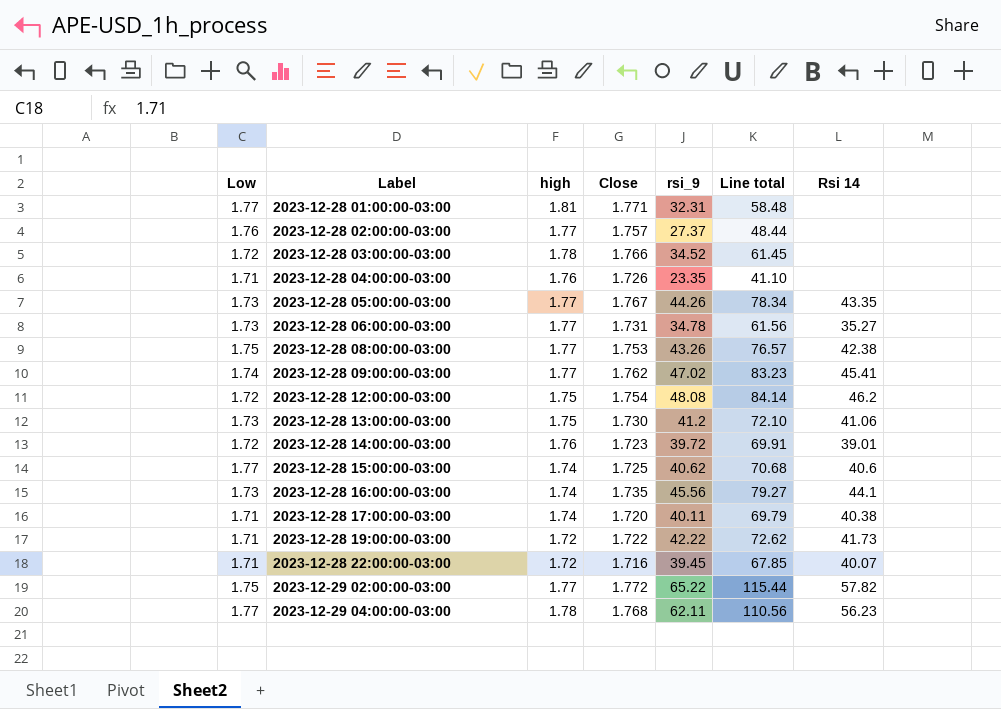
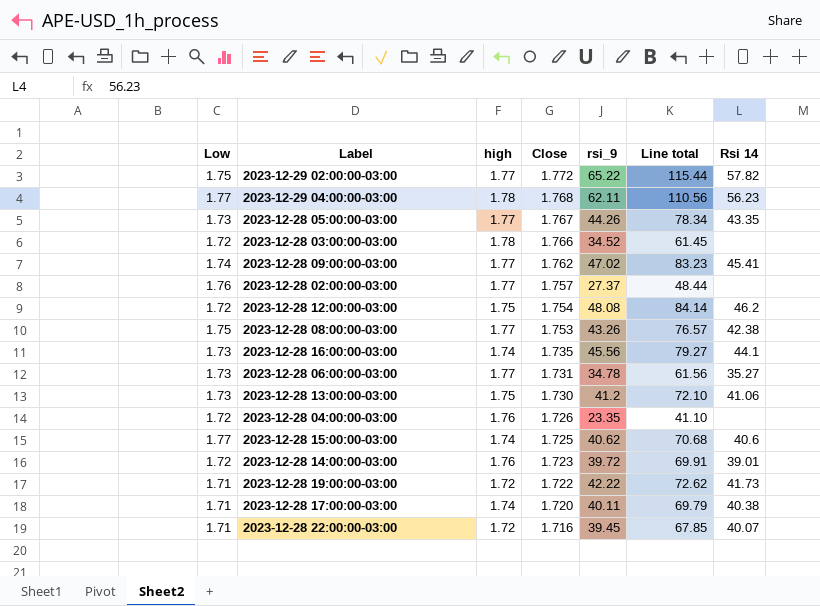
row order: Label ascending -> Close descending
row 2023-12-28 01:00:00-03:00: 1.77 | 1.81 | 1.771 | 32.31 | 58.48 | none -> none
2023-12-28 04:00:00-03:00 | Low: 1.71 -> 1.72

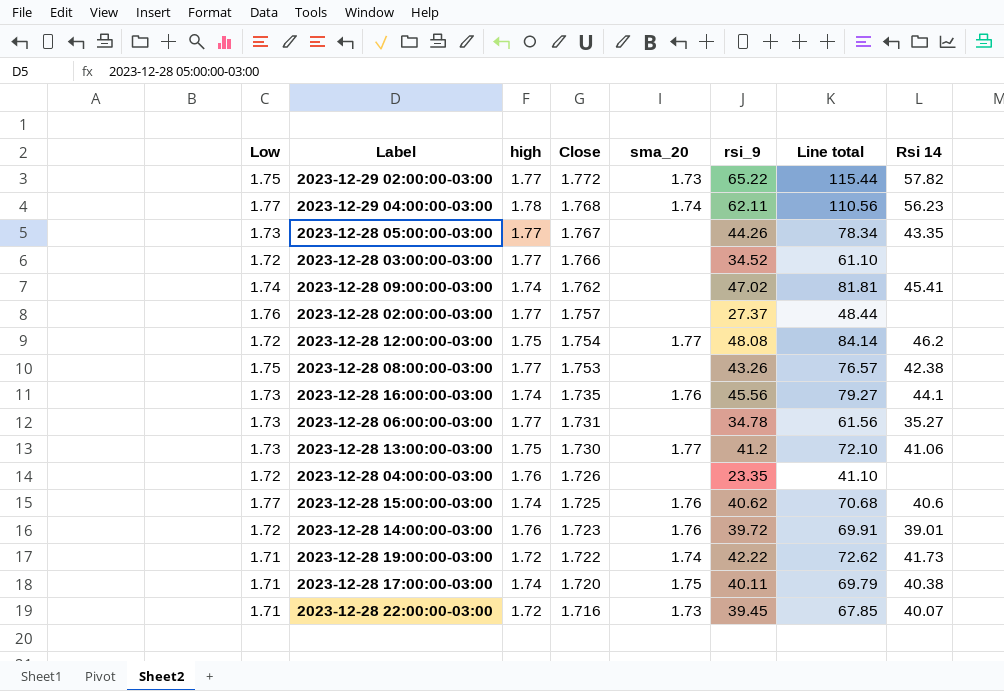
column sma_20 | position: none -> 5
2023-12-28 03:00:00-03:00 | high: 1.78 -> 1.77
2023-12-28 03:00:00-03:00 | Line total: 61.45 -> 61.10
2023-12-28 09:00:00-03:00 | high: 1.77 -> 1.74
2023-12-28 09:00:00-03:00 | Line total: 83.23 -> 81.81

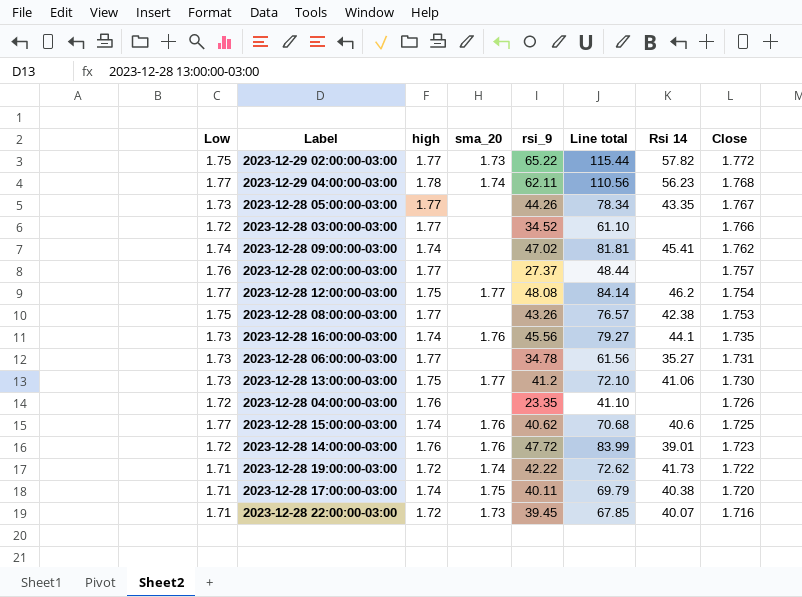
column Close | position: 4 -> 8
2023-12-28 12:00:00-03:00 | Low: 1.72 -> 1.77
2023-12-28 14:00:00-03:00 | rsi_9: 39.72 -> 47.72
2023-12-28 14:00:00-03:00 | Line total: 69.91 -> 83.99

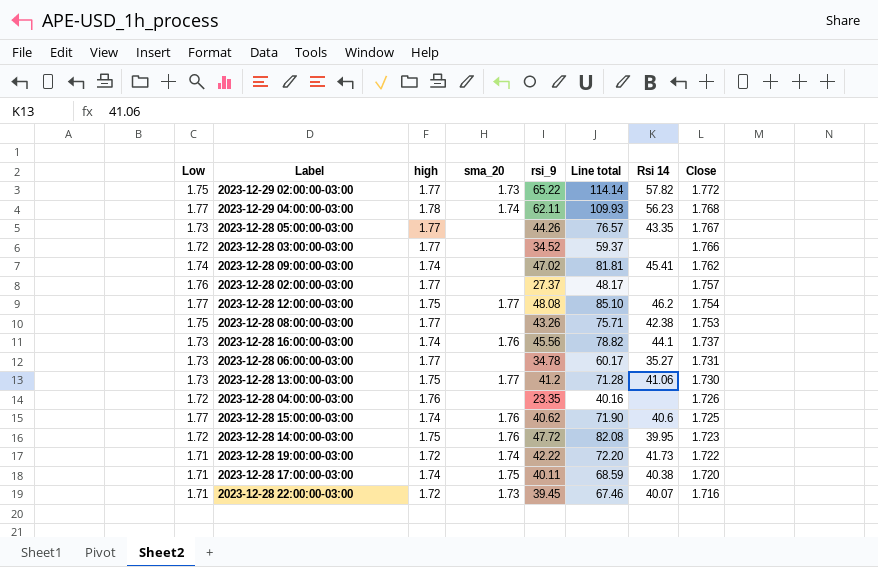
column Line total | formula: [high] * [rsi_9] -> [Low] * [rsi_9]
2023-12-28 16:00:00-03:00 | Close: 1.735 -> 1.737
2023-12-28 14:00:00-03:00 | high: 1.76 -> 1.75
2023-12-28 14:00:00-03:00 | Rsi 14: 39.01 -> 39.95

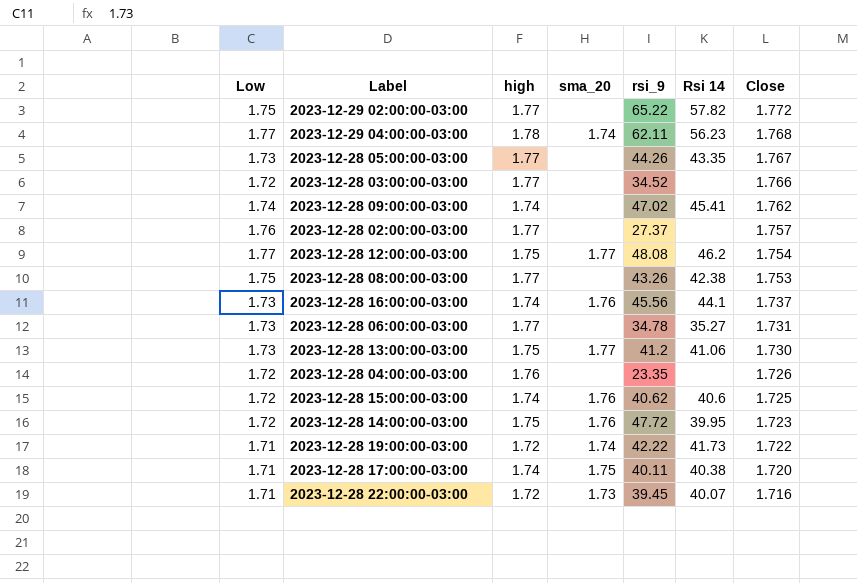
column Line total | formula: [Low] * [rsi_9] -> none
2023-12-29 02:00:00-03:00 | sma_20: 1.73 -> none
2023-12-28 15:00:00-03:00 | Low: 1.77 -> 1.72

